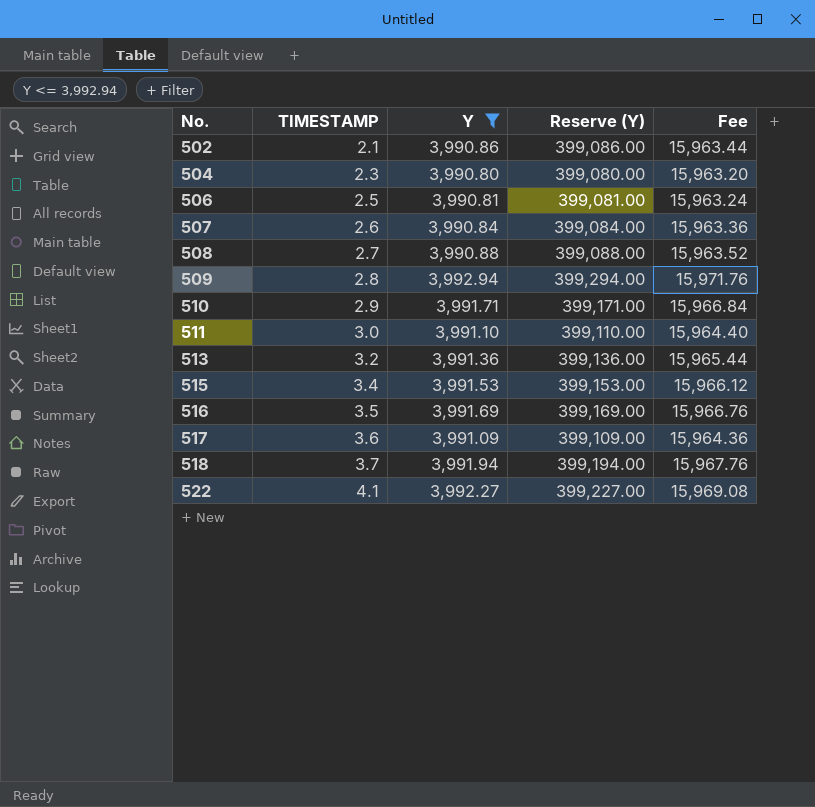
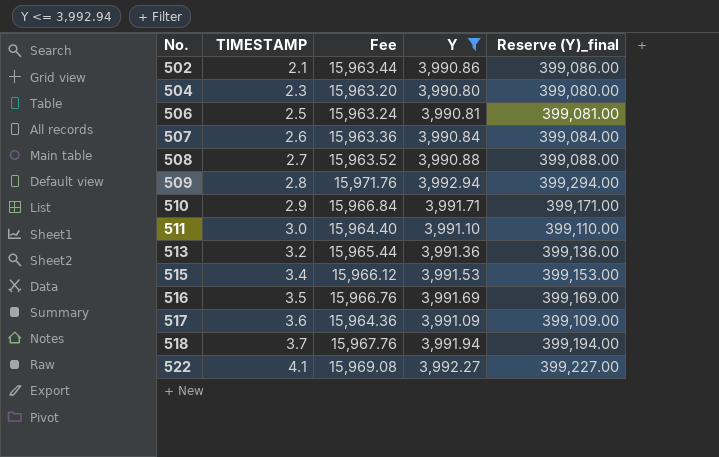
column Fee | position: 5 -> 3
column name: Reserve (Y) -> Reserve (Y)_final

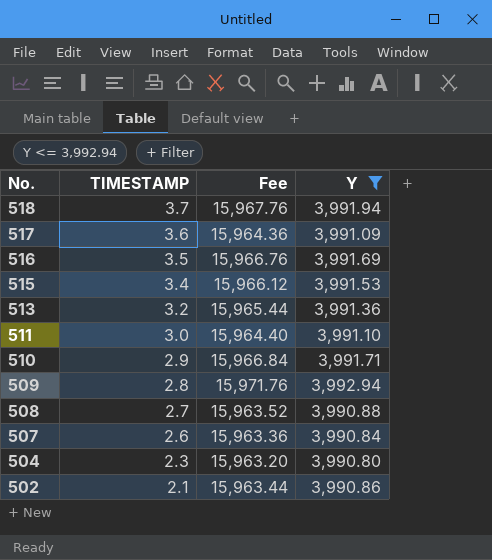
row order: No. ascending -> No. descending
column Reserve (Y)_final | formula: [Y] * 100 -> none
row 506: 2.5 | 15,963.24 | 3,990.81 | 399,081.00 -> none
row 522: 4.1 | 15,969.08 | 3,992.27 | 399,227.00 -> none

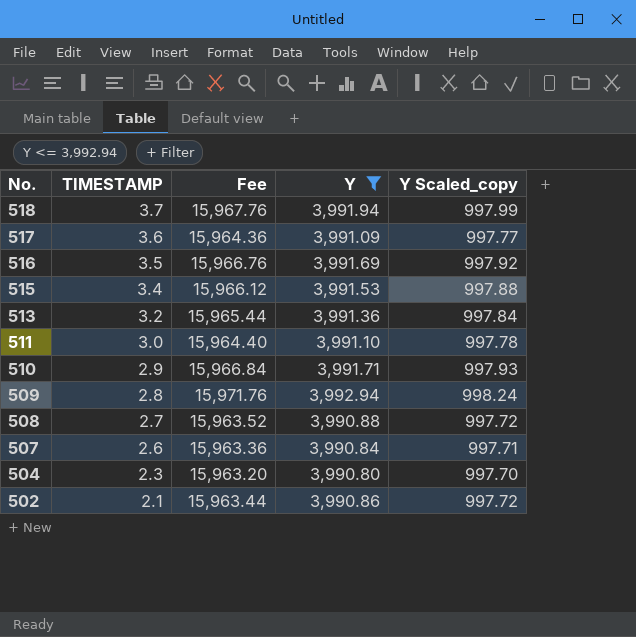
column Y Scaled_copy | formula: none -> [Y] * 0.25

